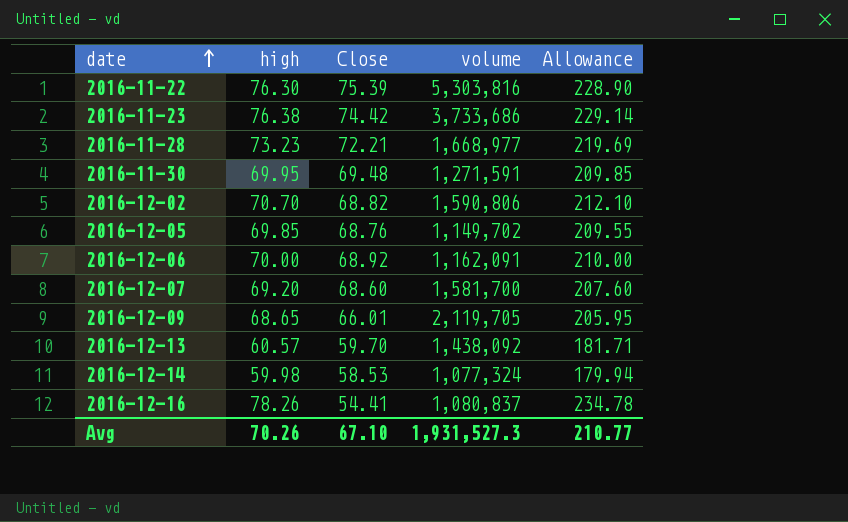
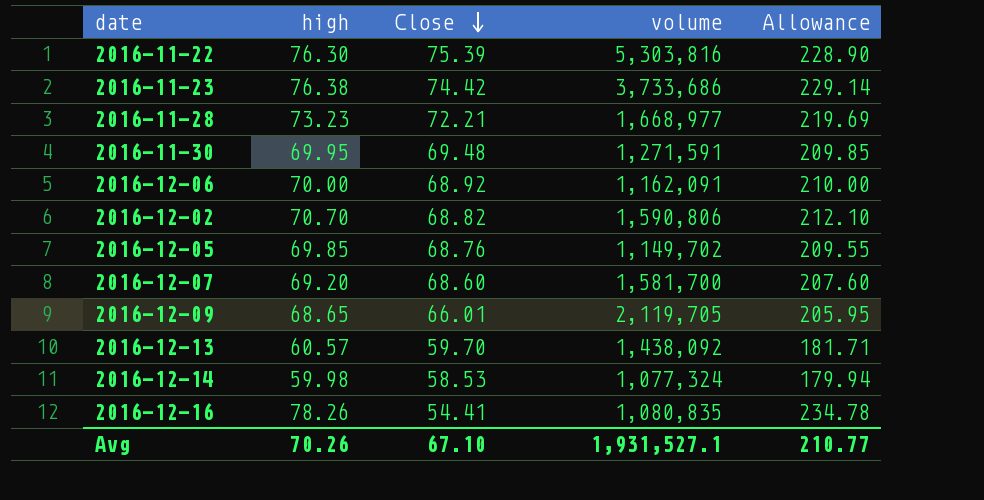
row order: date ascending -> Close descending
2016-12-16 | volume: 1,080,837 -> 1,080,835
Avg | volume: 1,931,527.3 -> 1,931,527.1

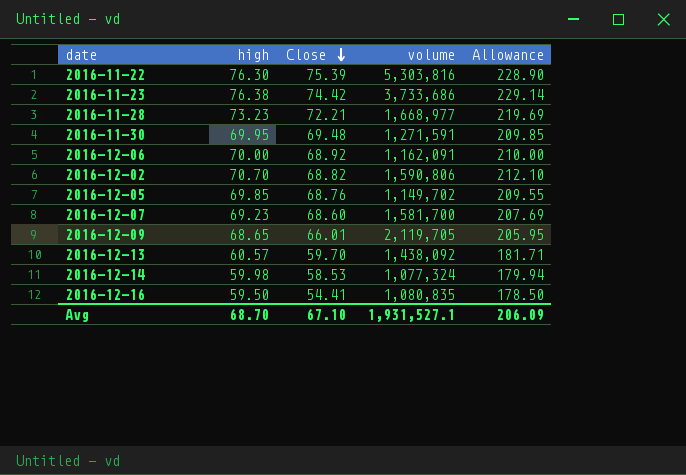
2016-12-07 | high: 69.20 -> 69.23
2016-12-07 | Allowance: 207.60 -> 207.69
2016-12-16 | high: 78.26 -> 59.50
2016-12-16 | Allowance: 234.78 -> 178.50
Avg | high: 70.26 -> 68.70
Avg | Allowance: 210.77 -> 206.09

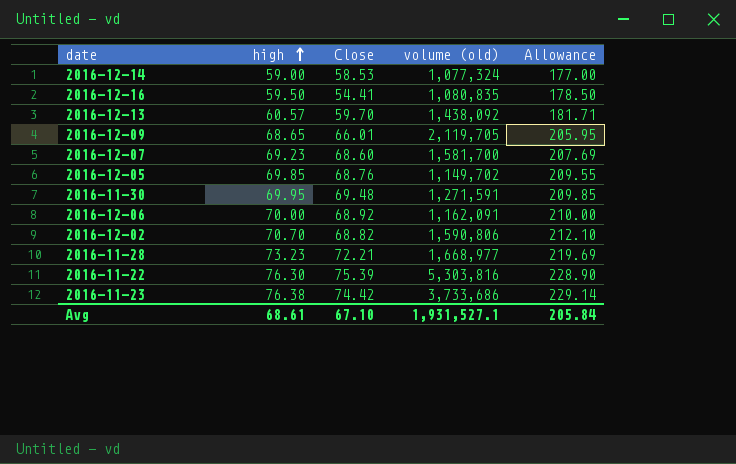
row order: Close descending -> high ascending
column name: volume -> volume (old)
2016-12-14 | high: 59.98 -> 59.00
2016-12-14 | Allowance: 179.94 -> 177.00
Avg | high: 68.70 -> 68.61
Avg | Allowance: 206.09 -> 205.84

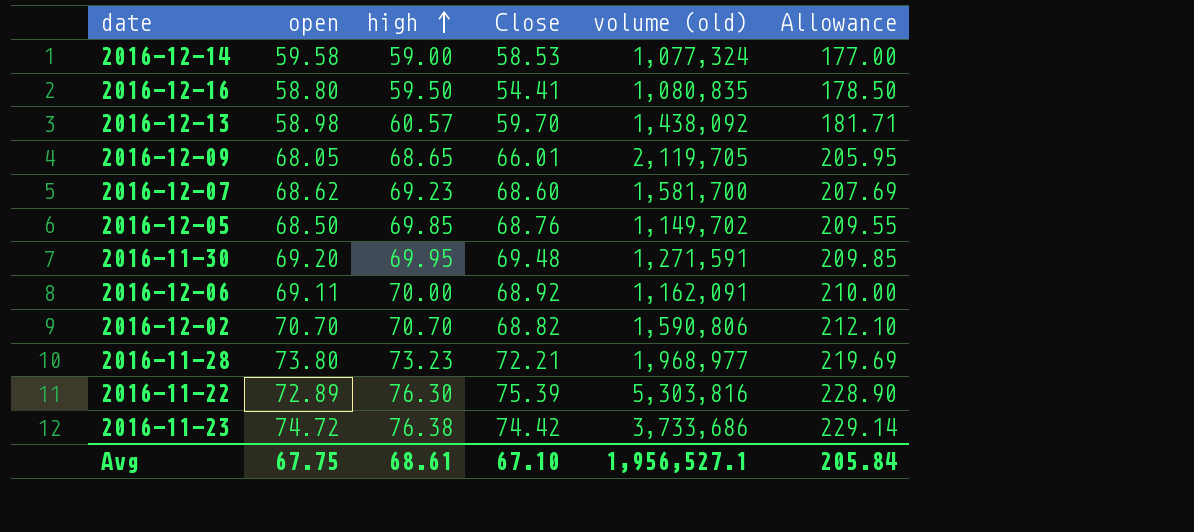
column open | position: none -> 2
2016-11-28 | volume (old): 1,668,977 -> 1,968,977
Avg | volume (old): 1,931,527.1 -> 1,956,527.1

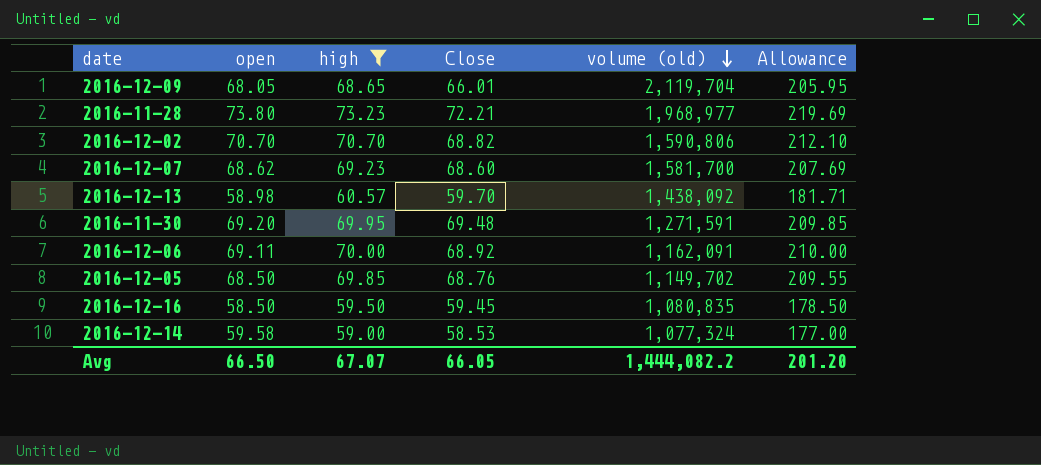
filter: none -> high <= 73.23
row order: high ascending -> volume (old) descending
2016-12-09 | volume (old): 2,119,705 -> 2,119,704
2016-12-16 | open: 58.80 -> 58.50
2016-12-16 | Close: 54.41 -> 59.45
Avg | open: 67.75 -> 66.50
Avg | high: 68.61 -> 67.07
Avg | Close: 67.10 -> 66.05
Avg | volume (old): 1,956,527.1 -> 1,444,082.2
Avg | Allowance: 205.84 -> 201.20

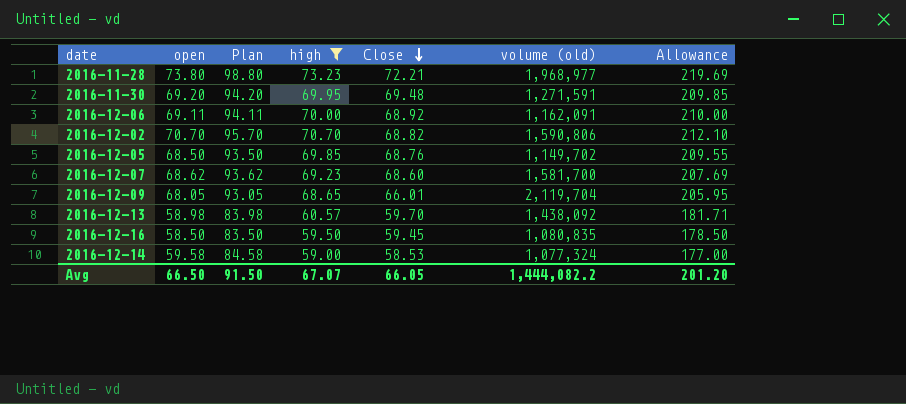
row order: volume (old) descending -> Close descending
column Plan | formula: none -> [open] + 25

